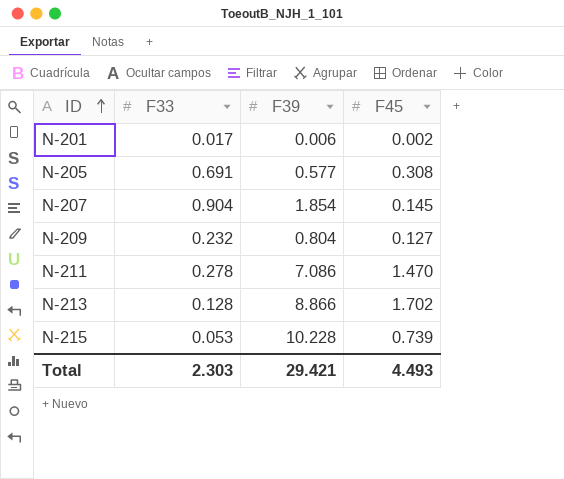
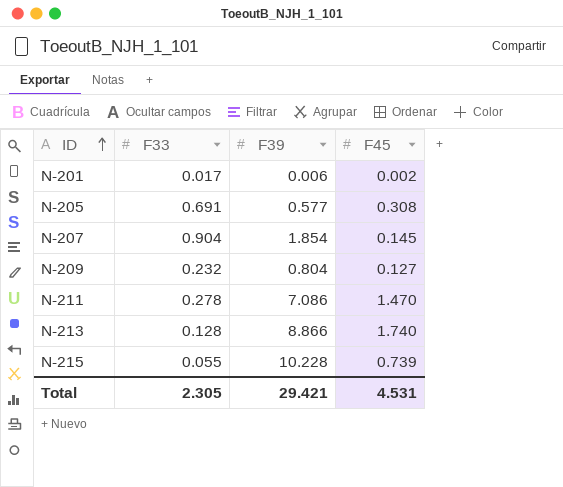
N-213 | F45: 1.702 -> 1.740
N-215 | F33: 0.053 -> 0.055
Total | F33: 2.303 -> 2.305
Total | F45: 4.493 -> 4.531

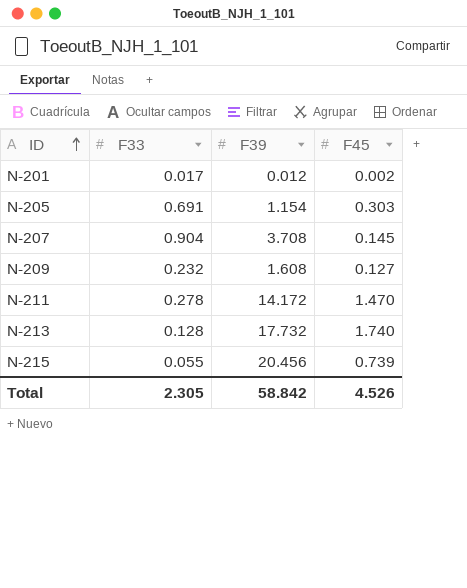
N-201 | F39: 0.006 -> 0.012
N-205 | F39: 0.577 -> 1.154
N-205 | F45: 0.308 -> 0.303
N-207 | F39: 1.854 -> 3.708
N-209 | F39: 0.804 -> 1.608
N-211 | F39: 7.086 -> 14.172
N-213 | F39: 8.866 -> 17.732
N-215 | F39: 10.228 -> 20.456
Total | F39: 29.421 -> 58.842
Total | F45: 4.531 -> 4.526

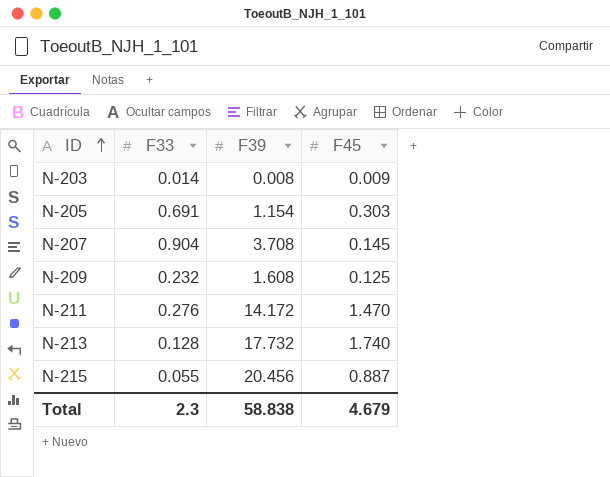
row N-201: 0.017 | 0.012 | 0.002 -> none
row N-203: none -> 0.014 | 0.008 | 0.009
N-209 | F45: 0.127 -> 0.125
N-211 | F33: 0.278 -> 0.276
N-215 | F45: 0.739 -> 0.887
Total | F33: 2.305 -> 2.3
Total | F39: 58.842 -> 58.838
Total | F45: 4.526 -> 4.679

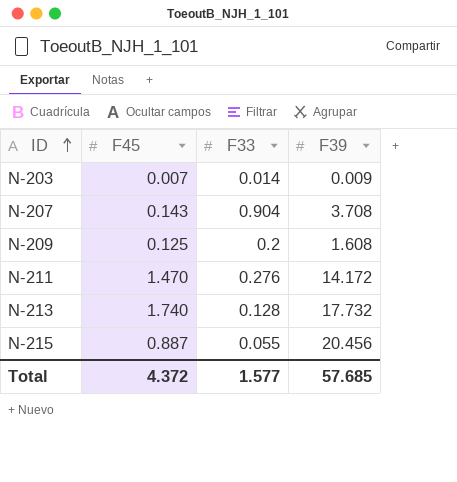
column F45 | position: 4 -> 2
row N-205: 0.691 | 1.154 | 0.303 -> none
N-203 | F45: 0.009 -> 0.007
N-203 | F39: 0.008 -> 0.009
N-207 | F45: 0.145 -> 0.143
N-209 | F33: 0.232 -> 0.2
Total | F45: 4.679 -> 4.372
Total | F33: 2.3 -> 1.577
Total | F39: 58.838 -> 57.685

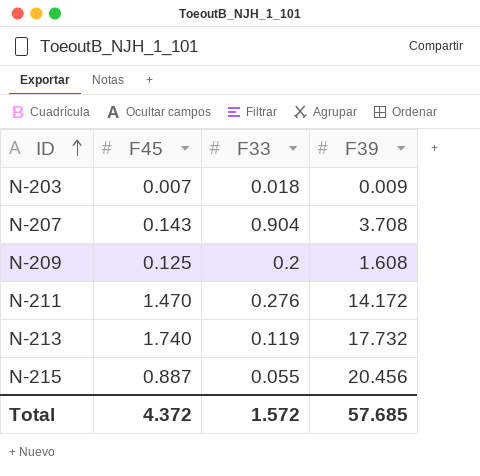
N-203 | F33: 0.014 -> 0.018
N-213 | F33: 0.128 -> 0.119
Total | F33: 1.577 -> 1.572

